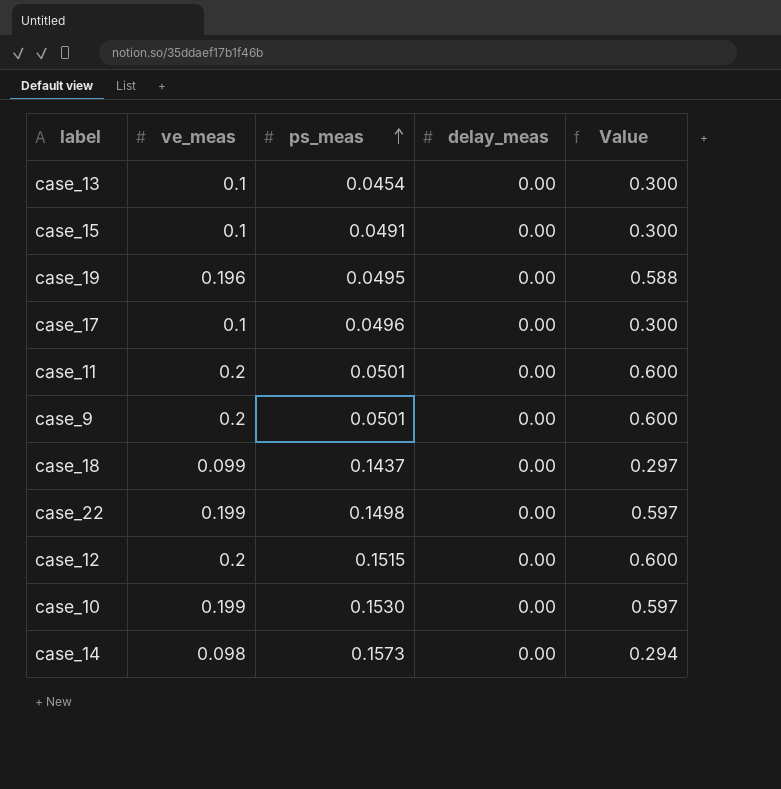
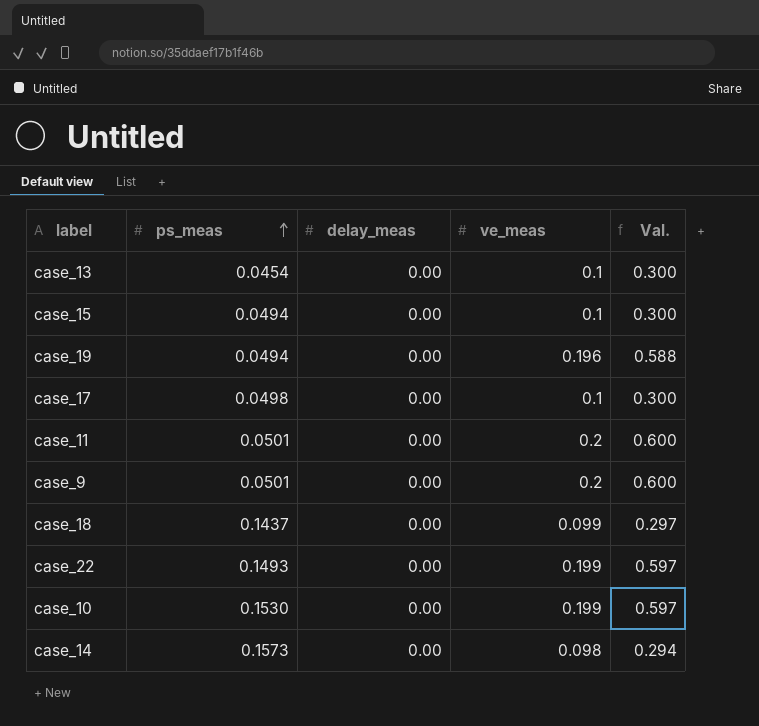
column ve_meas | position: 2 -> 4
column name: Value -> Val.
row case_12: 0.2 | 0.1515 | 0.00 | 0.600 -> none
case_15 | ps_meas: 0.0491 -> 0.0494
case_19 | ps_meas: 0.0495 -> 0.0494
case_17 | ps_meas: 0.0496 -> 0.0498
case_22 | ps_meas: 0.1498 -> 0.1493

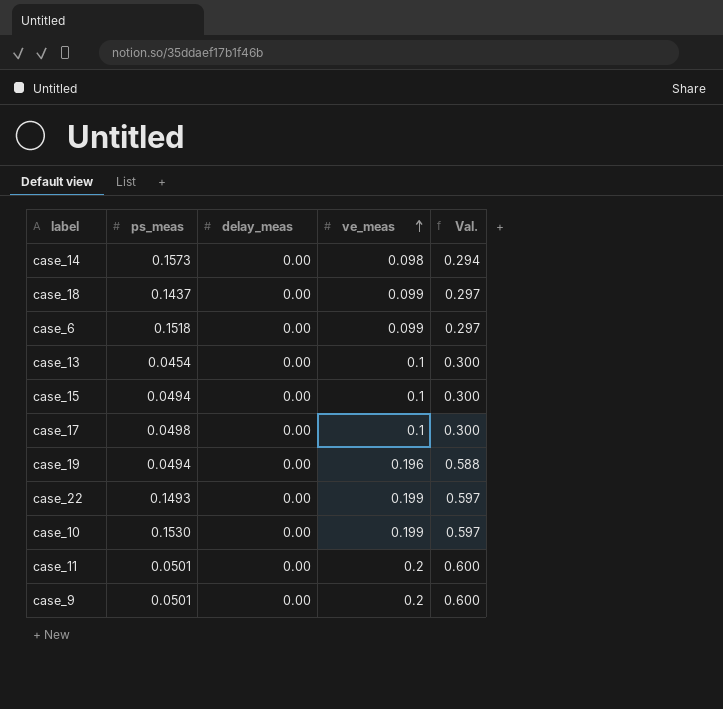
row order: ps_meas ascending -> ve_meas ascending
row case_6: none -> 0.1518 | 0.00 | 0.099 | 0.297

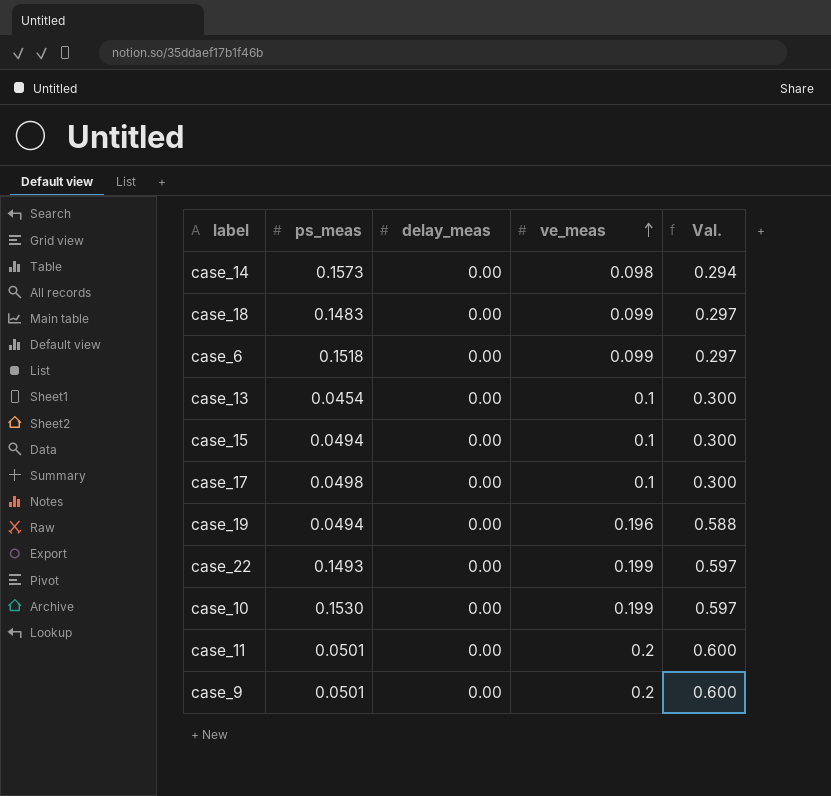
case_18 | ps_meas: 0.1437 -> 0.1483

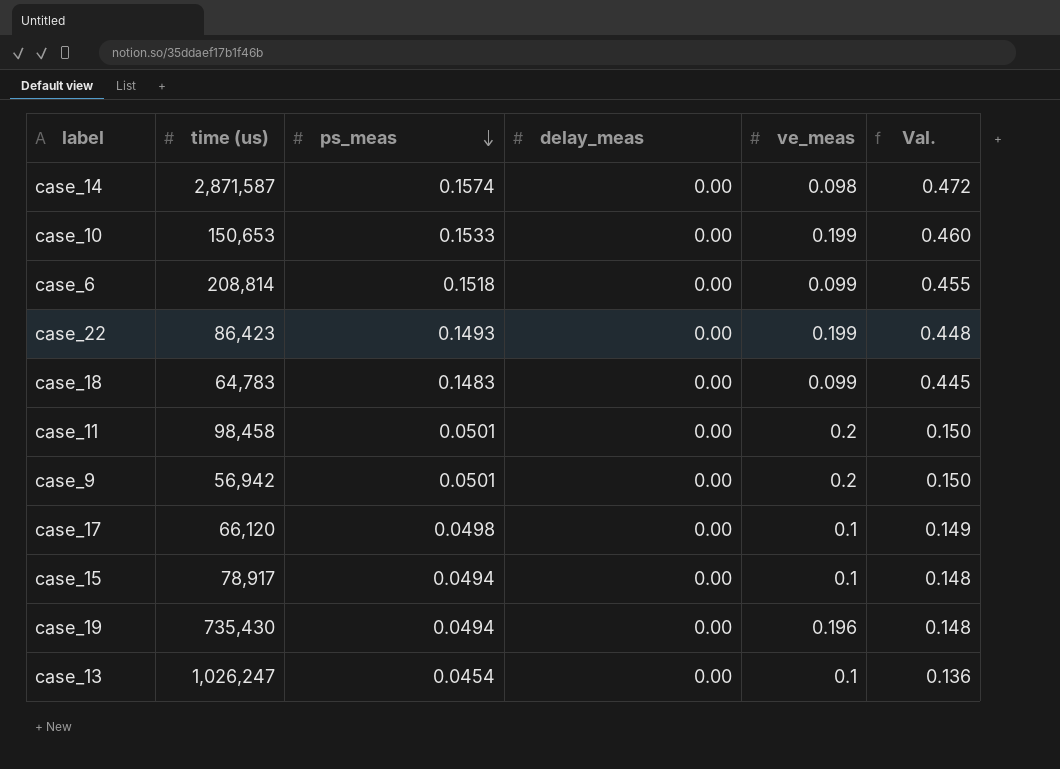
row order: ve_meas ascending -> ps_meas descending
column time (us) | position: none -> 2
column Val. | formula: [ve_meas] * 3 -> [ps_meas] * 3
case_14 | ps_meas: 0.1573 -> 0.1574
case_10 | ps_meas: 0.1530 -> 0.1533

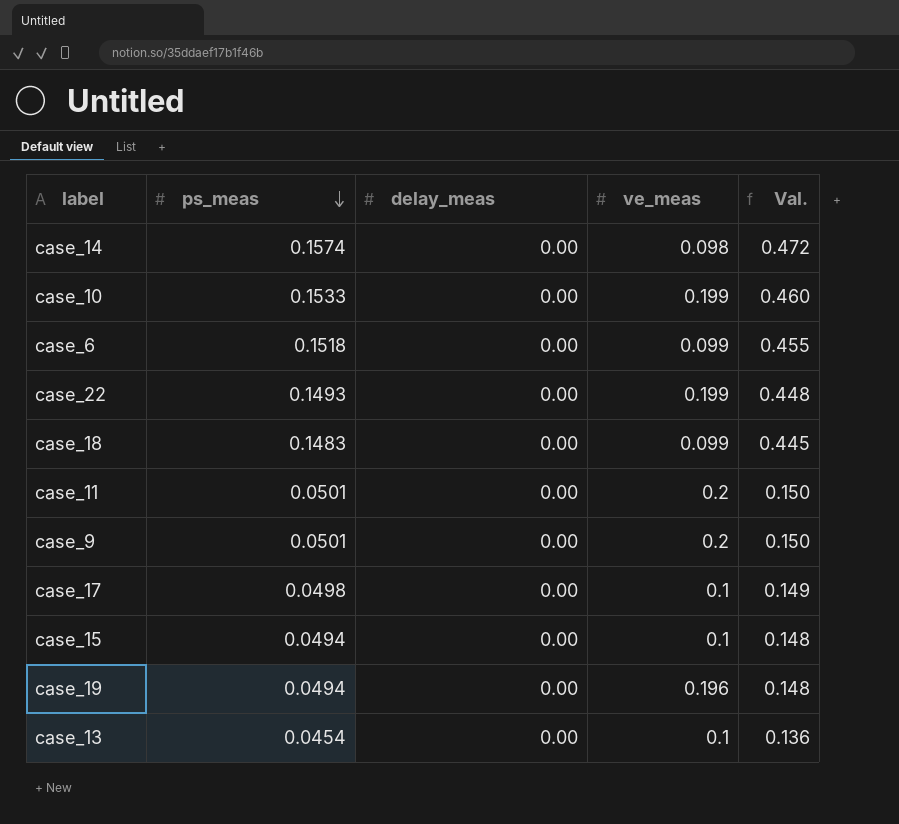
column time (us) | position: 2 -> none

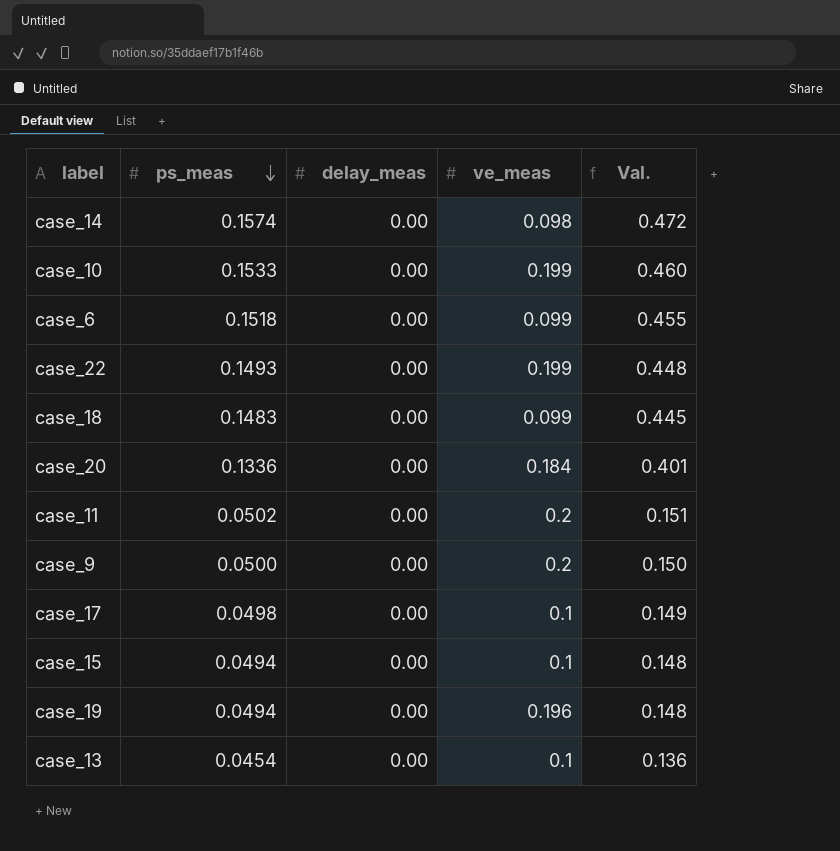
row case_20: none -> 0.1336 | 0.00 | 0.184 | 0.401
case_11 | ps_meas: 0.0501 -> 0.0502
case_11 | Val.: 0.150 -> 0.151
case_9 | ps_meas: 0.0501 -> 0.0500

